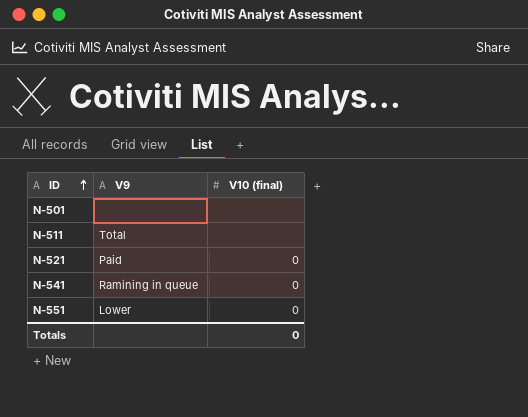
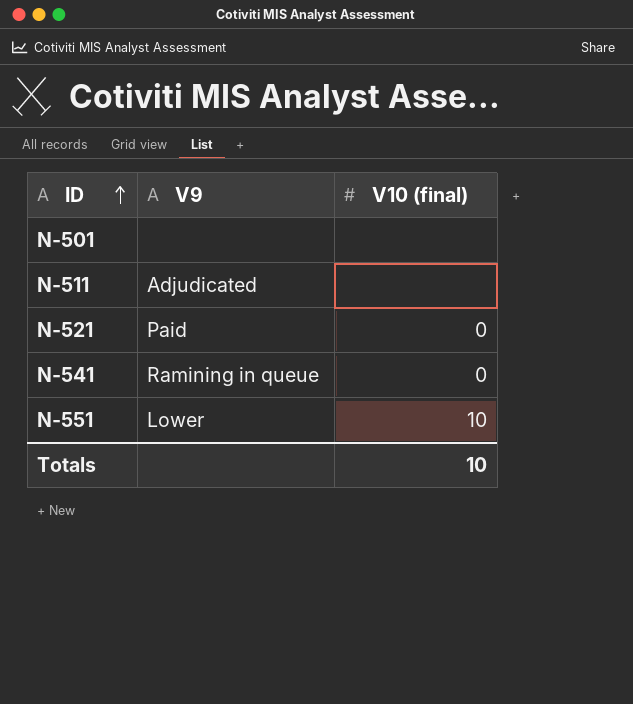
N-511 | V9: Total -> Adjudicated
N-551 | V10 (final): 0 -> 10
Totals | V10 (final): 0 -> 10

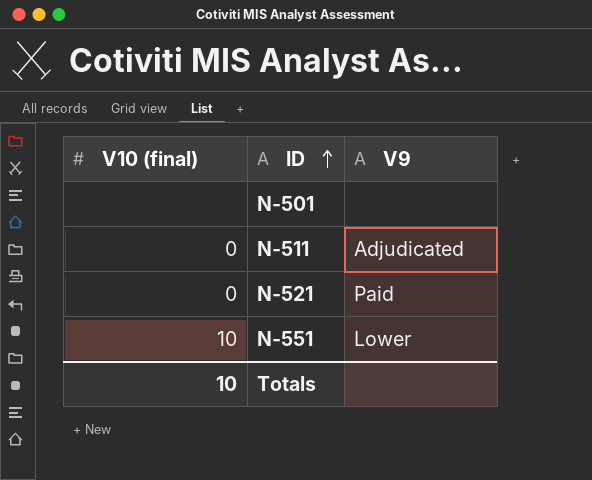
column V10 (final) | position: 3 -> 1
row N-541: Ramining in queue | 0 -> none
N-511 | V10 (final): none -> 0

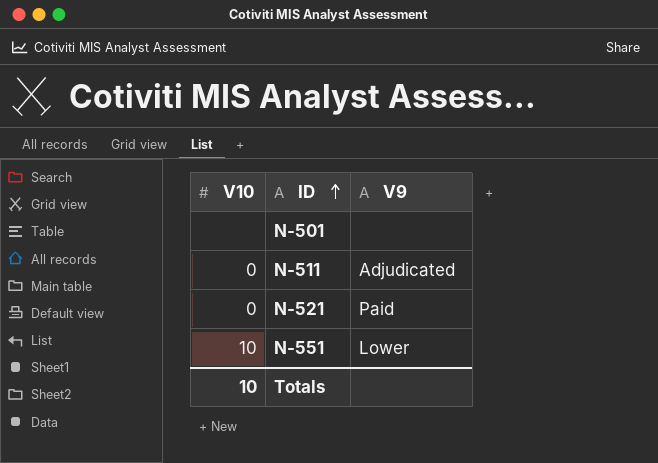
column name: V10 (final) -> V10

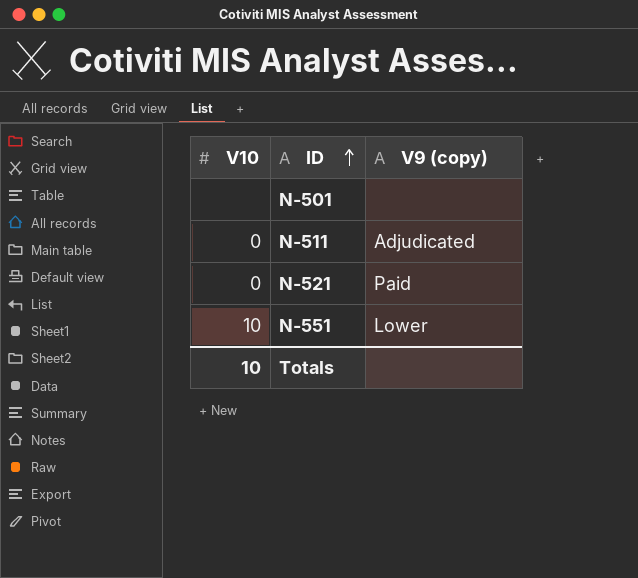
column name: V9 -> V9 (copy)

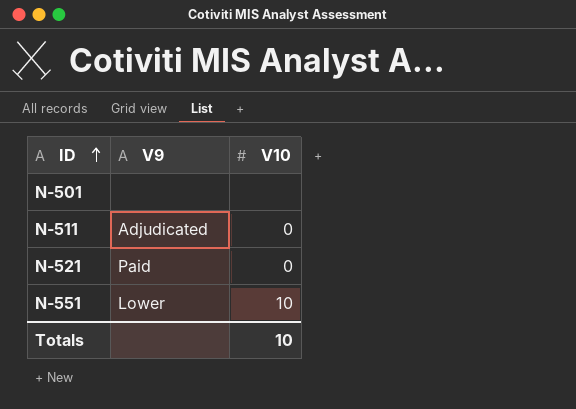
column name: V9 (copy) -> V9
column V10 | position: 1 -> 3

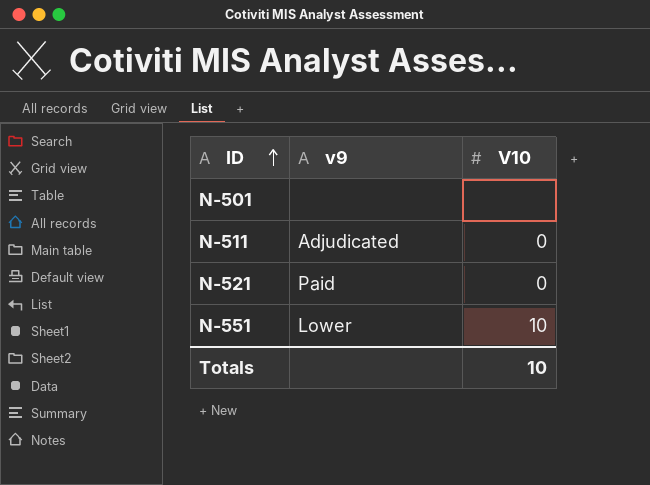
column name: V9 -> v9

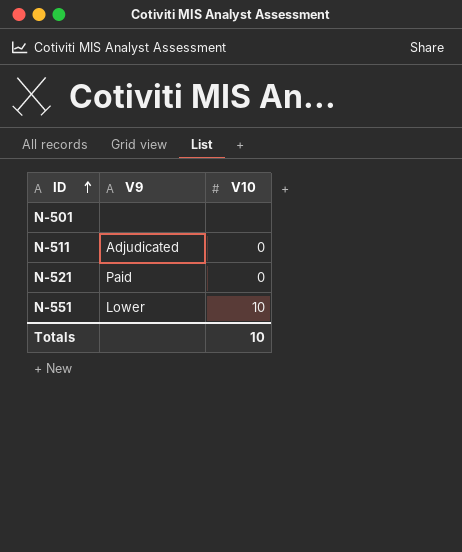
column name: v9 -> V9

